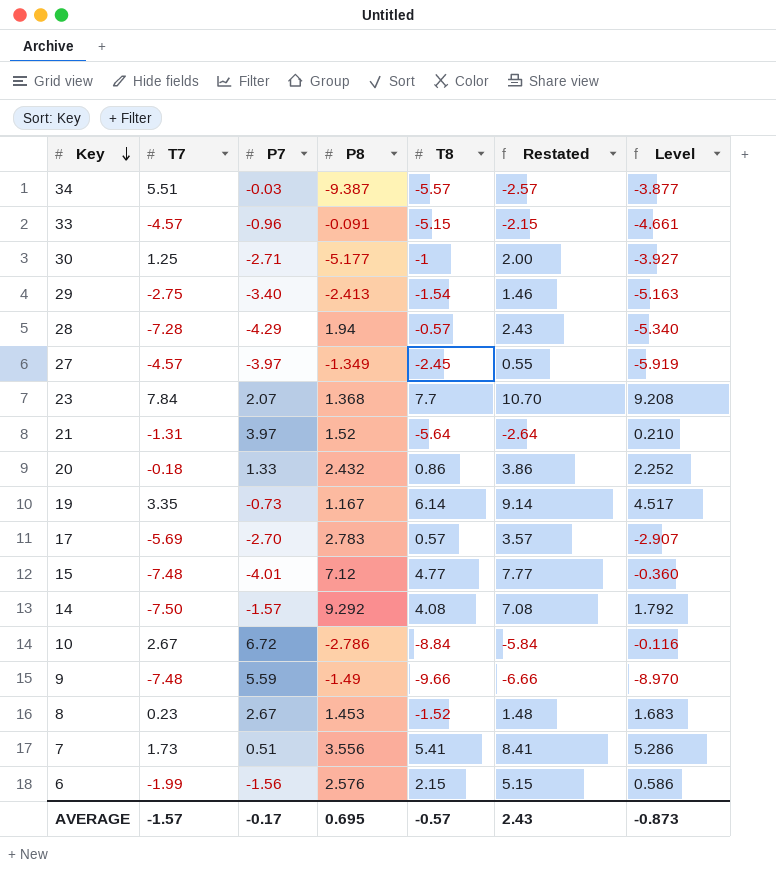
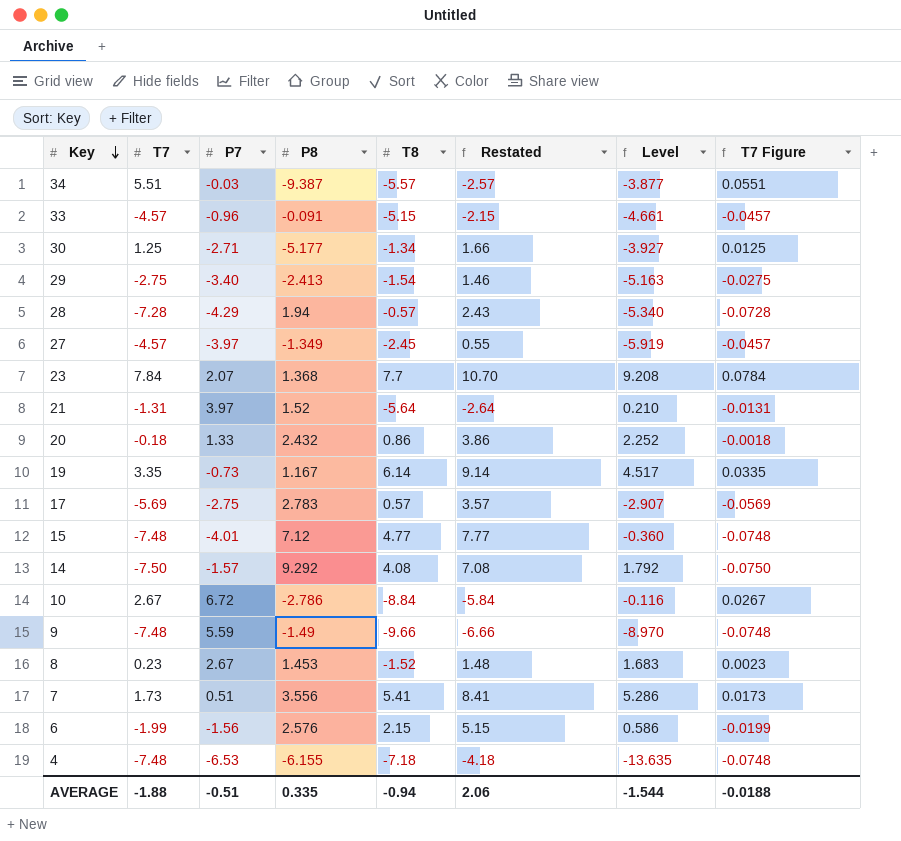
column T7 Figure | formula: none -> [T7] * 0.01
30 | T8: -1 -> -1.34
30 | Restated: 2.00 -> 1.66
17 | P7: -2.70 -> -2.75
row 4: none -> -7.48 | -6.53 | -6.155 | -7.18 | -4.18 | -13.635 | -0.0748
AVERAGE | T7: -1.57 -> -1.88
AVERAGE | P7: -0.17 -> -0.51
AVERAGE | P8: 0.695 -> 0.335
AVERAGE | T8: -0.57 -> -0.94
AVERAGE | Restated: 2.43 -> 2.06
AVERAGE | Level: -0.873 -> -1.544

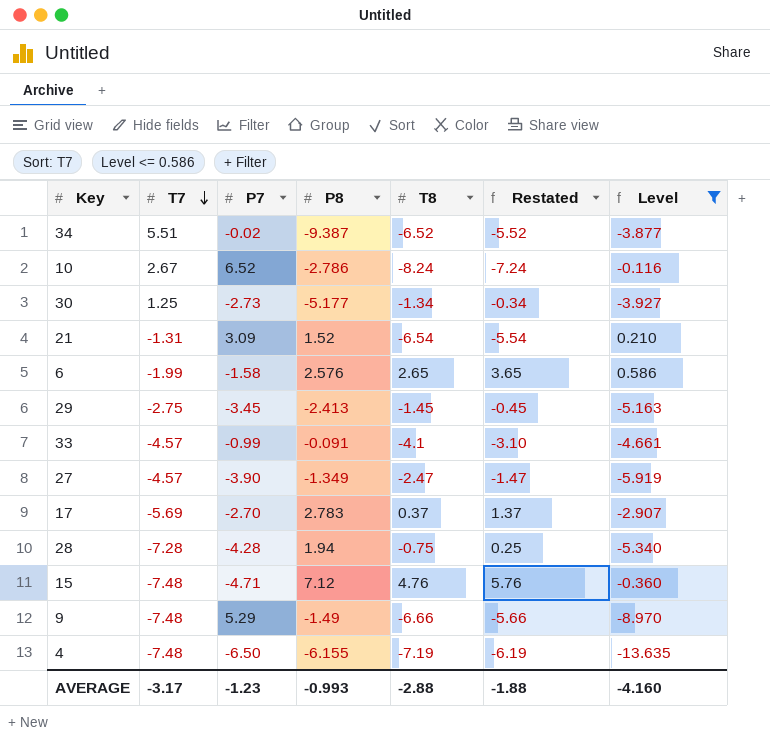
filter: none -> Level <= 0.586
row order: Key descending -> T7 descending
column T7 Figure | formula: [T7] * 0.01 -> none
column Restated | formula: [T8] + 3 -> [T8] + 1
34 | P7: -0.03 -> -0.02
34 | T8: -5.57 -> -6.52
10 | P7: 6.72 -> 6.52
10 | T8: -8.84 -> -8.24
30 | P7: -2.71 -> -2.73
21 | P7: 3.97 -> 3.09
21 | T8: -5.64 -> -6.54
6 | P7: -1.56 -> -1.58
6 | T8: 2.15 -> 2.65
29 | P7: -3.40 -> -3.45
29 | T8: -1.54 -> -1.45
33 | P7: -0.96 -> -0.99
33 | T8: -5.15 -> -4.1
27 | P7: -3.97 -> -3.90
27 | T8: -2.45 -> -2.47
17 | P7: -2.75 -> -2.70
17 | T8: 0.57 -> 0.37
28 | P7: -4.29 -> -4.28
28 | T8: -0.57 -> -0.75
15 | P7: -4.01 -> -4.71
15 | T8: 4.77 -> 4.76
9 | P7: 5.59 -> 5.29
9 | T8: -9.66 -> -6.66
4 | P7: -6.53 -> -6.50
4 | T8: -7.18 -> -7.19
AVERAGE | T7: -1.88 -> -3.17
AVERAGE | P7: -0.51 -> -1.23
AVERAGE | P8: 0.335 -> -0.993
AVERAGE | T8: -0.94 -> -2.88
AVERAGE | Restated: 2.06 -> -1.88
AVERAGE | Level: -1.544 -> -4.160

